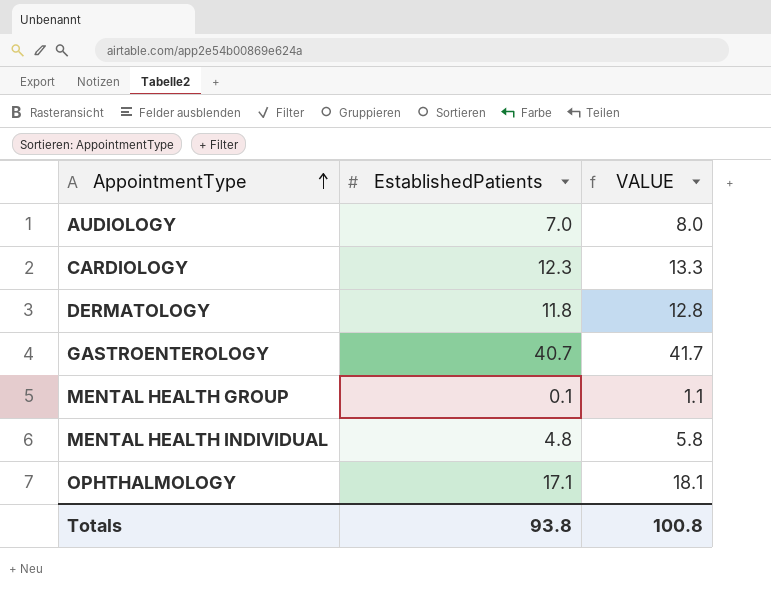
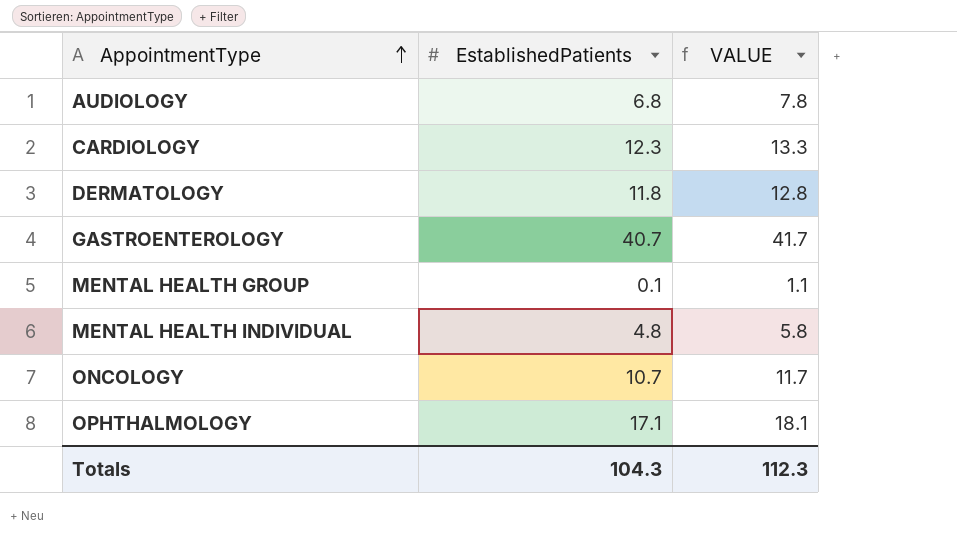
AUDIOLOGY | EstablishedPatients: 7.0 -> 6.8
AUDIOLOGY | VALUE: 8.0 -> 7.8
row ONCOLOGY: none -> 10.7 | 11.7
Totals | EstablishedPatients: 93.8 -> 104.3
Totals | VALUE: 100.8 -> 112.3

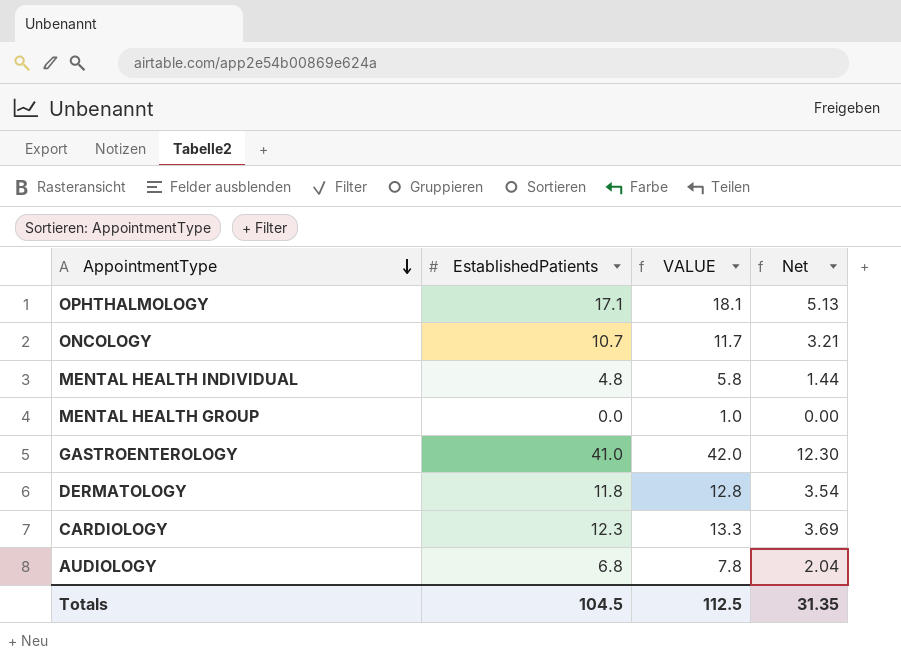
row order: AppointmentType ascending -> AppointmentType descending
column Net | formula: none -> [EstablishedPatients] * 0.3
MENTAL HEALTH GROUP | EstablishedPatients: 0.1 -> 0.0
MENTAL HEALTH GROUP | VALUE: 1.1 -> 1.0
GASTROENTEROLOGY | EstablishedPatients: 40.7 -> 41.0
GASTROENTEROLOGY | VALUE: 41.7 -> 42.0
Totals | EstablishedPatients: 104.3 -> 104.5
Totals | VALUE: 112.3 -> 112.5

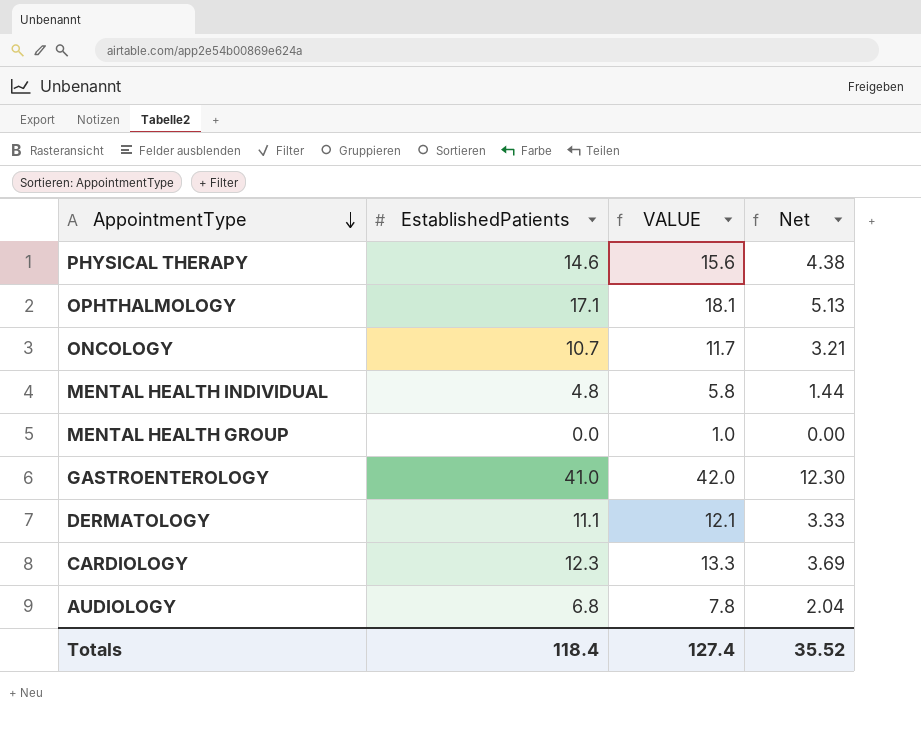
row PHYSICAL THERAPY: none -> 14.6 | 15.6 | 4.38
DERMATOLOGY | EstablishedPatients: 11.8 -> 11.1
DERMATOLOGY | VALUE: 12.8 -> 12.1
DERMATOLOGY | Net: 3.54 -> 3.33
Totals | EstablishedPatients: 104.5 -> 118.4
Totals | VALUE: 112.5 -> 127.4
Totals | Net: 31.35 -> 35.52

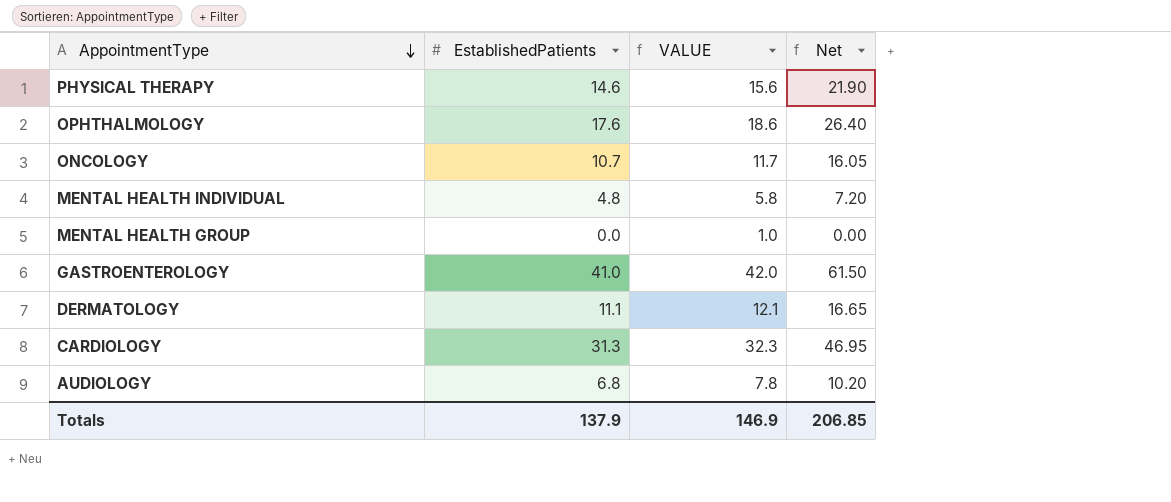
column Net | formula: [EstablishedPatients] * 0.3 -> [EstablishedPatients] * 1.5
OPHTHALMOLOGY | EstablishedPatients: 17.1 -> 17.6
OPHTHALMOLOGY | VALUE: 18.1 -> 18.6
CARDIOLOGY | EstablishedPatients: 12.3 -> 31.3
CARDIOLOGY | VALUE: 13.3 -> 32.3
Totals | EstablishedPatients: 118.4 -> 137.9
Totals | VALUE: 127.4 -> 146.9
Totals | Net: 35.52 -> 206.85

